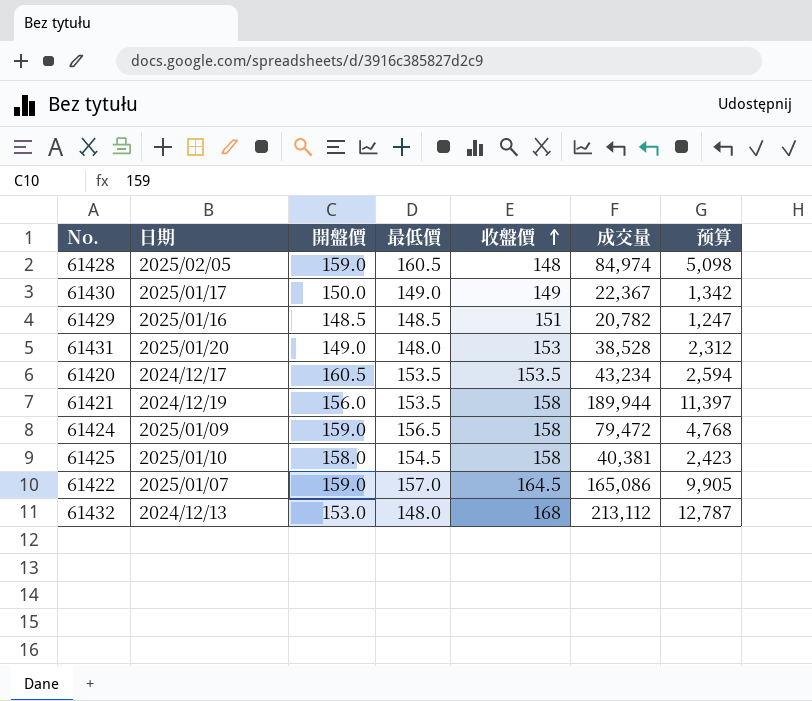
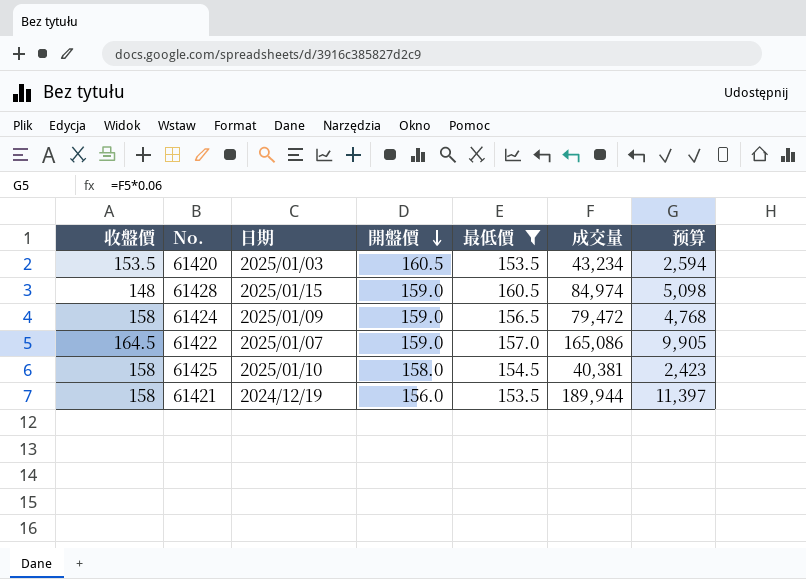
filter: none -> 最低價 >= 153.5
row order: 收盤價 ascending -> 開盤價 descending
column 收盤價 | position: 5 -> 1
61420 | 日期: 2024/12/17 -> 2025/01/03
61428 | 日期: 2025/02/05 -> 2025/01/15

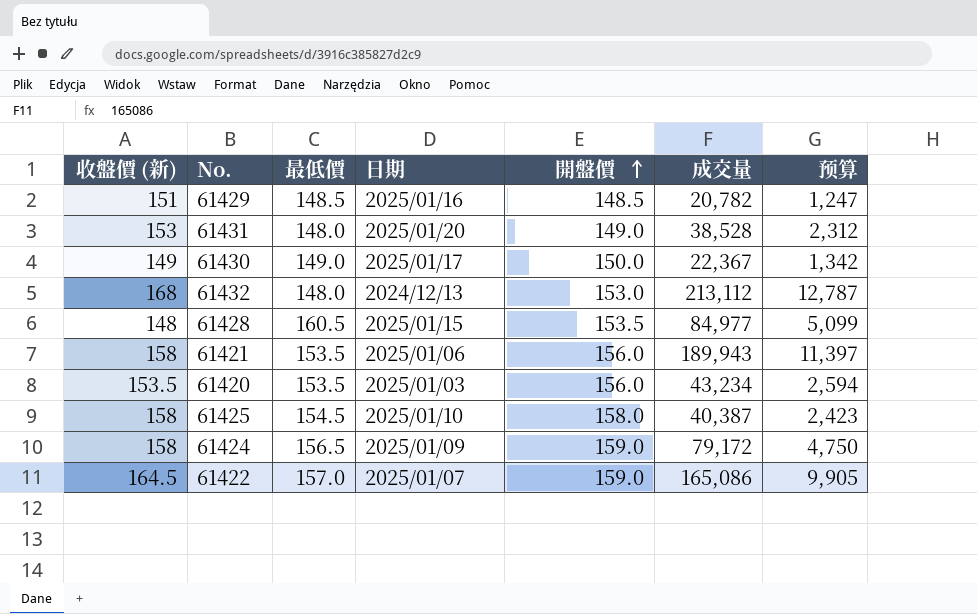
filter: 最低價 >= 153.5 -> none
row order: 開盤價 descending -> 開盤價 ascending
column name: 收盤價 -> 收盤價 (新)
column 最低價 | position: 5 -> 3
61428 | 開盤價: 159.0 -> 153.5
61428 | 成交量: 84,974 -> 84,977
61428 | 预算: 5,098 -> 5,099
61421 | 日期: 2024/12/19 -> 2025/01/06
61421 | 成交量: 189,944 -> 189,943
61420 | 開盤價: 160.5 -> 156.0
61425 | 成交量: 40,381 -> 40,387
61424 | 成交量: 79,472 -> 79,172
61424 | 预算: 4,768 -> 4,750

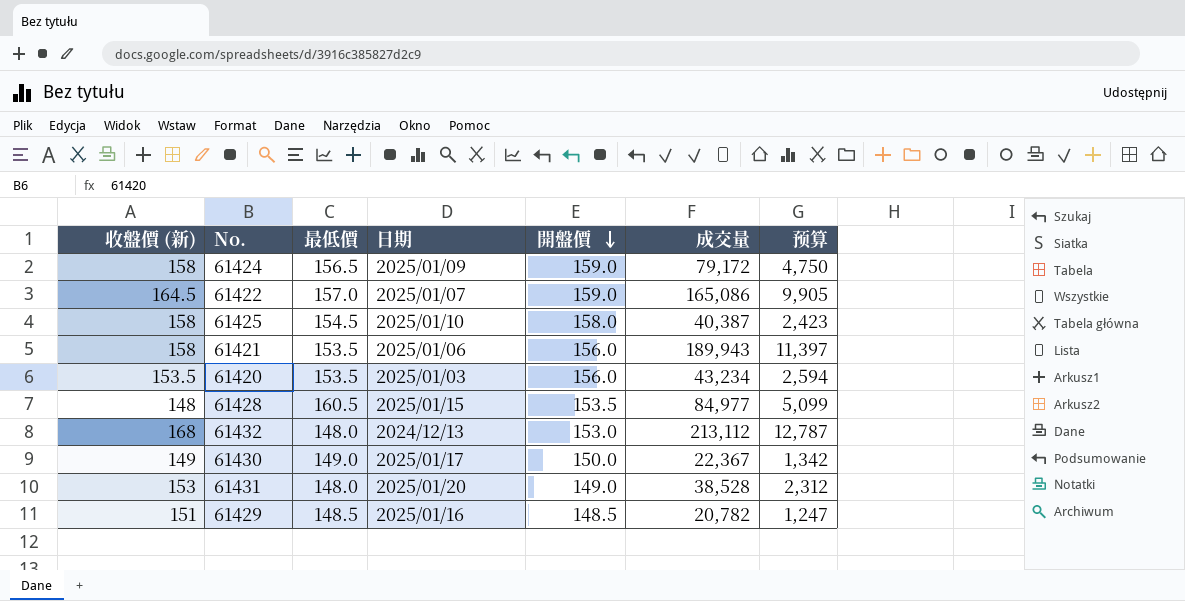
row order: 開盤價 ascending -> 開盤價 descending

